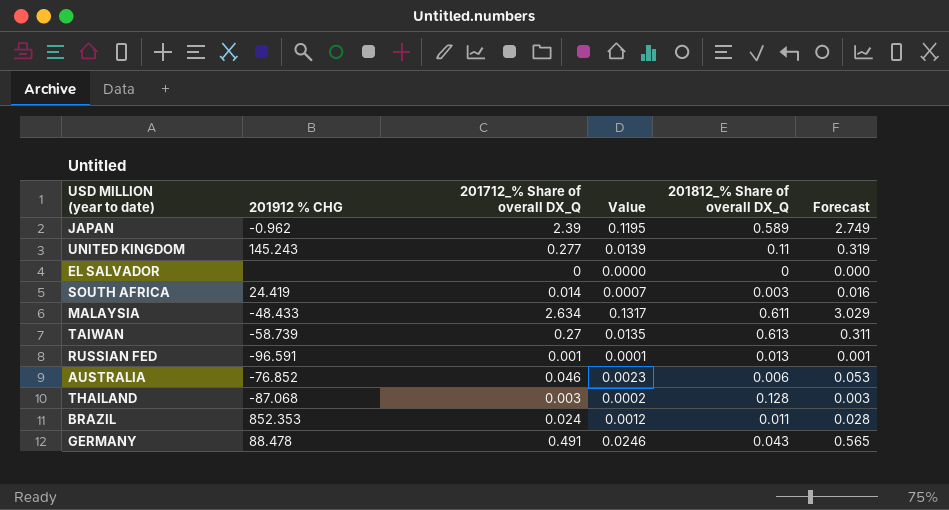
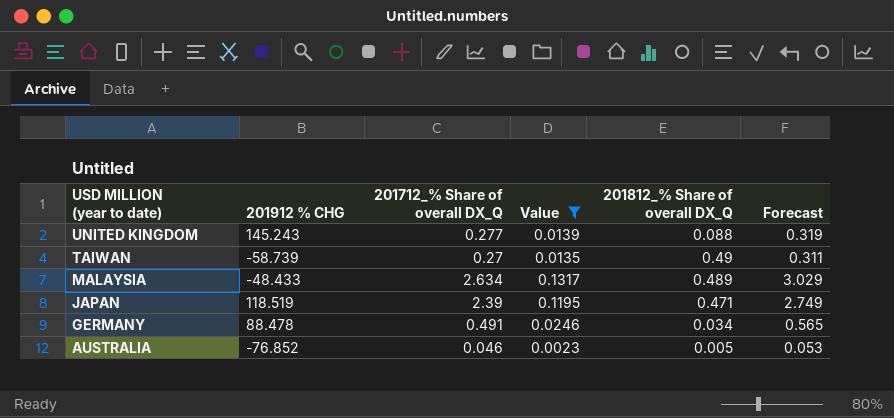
filter: none -> Value >= 0.0023
row order: none -> USD MILLION (year to date) descending
UNITED KINGDOM | 201812_% Share of overall DX_Q: 0.11 -> 0.088
TAIWAN | 201812_% Share of overall DX_Q: 0.613 -> 0.49
MALAYSIA | 201812_% Share of overall DX_Q: 0.611 -> 0.489
JAPAN | 201912 % CHG: -0.962 -> 118.519
JAPAN | 201812_% Share of overall DX_Q: 0.589 -> 0.471
GERMANY | 201812_% Share of overall DX_Q: 0.043 -> 0.034
AUSTRALIA | 201812_% Share of overall DX_Q: 0.006 -> 0.005

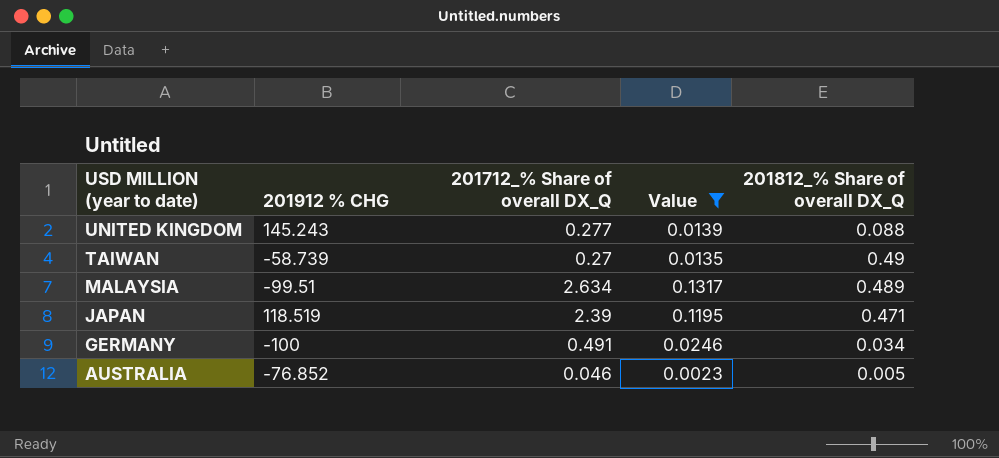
column Forecast | formula: [201712_% Share of overall DX_Q] * 1.15 -> none
MALAYSIA | 201912 % CHG: -48.433 -> -99.51
GERMANY | 201912 % CHG: 88.478 -> -100

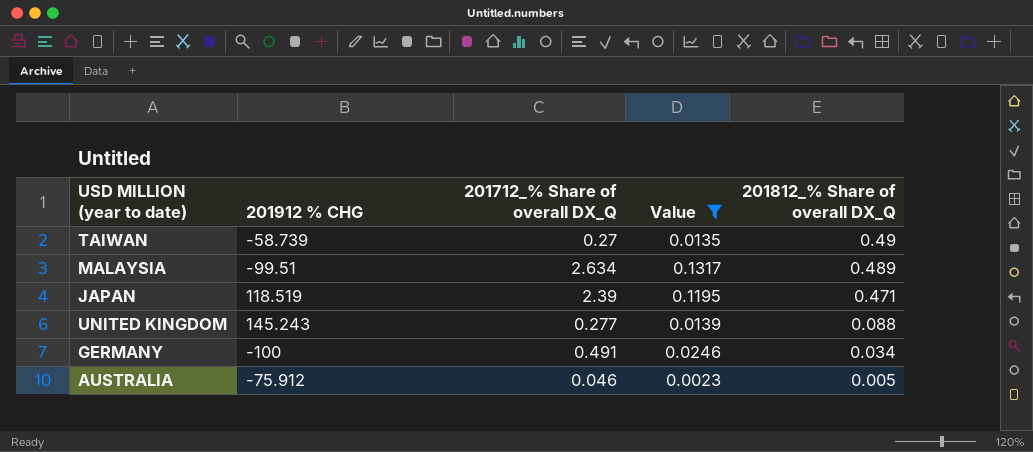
row order: USD MILLION (year to date) descending -> 201812_% Share of overall DX_Q descending
AUSTRALIA | 201912 % CHG: -76.852 -> -75.912

